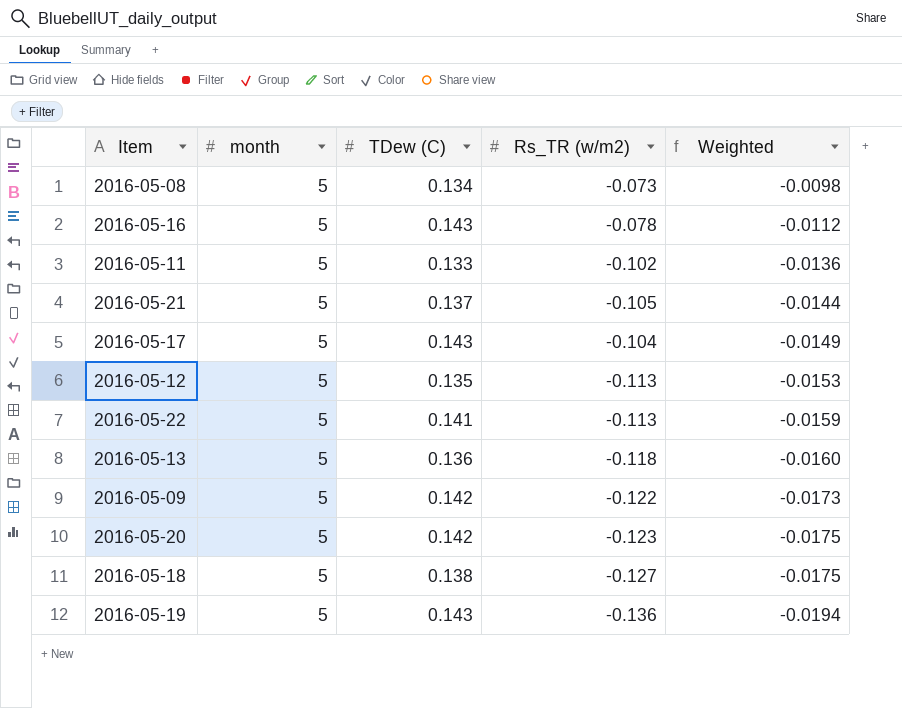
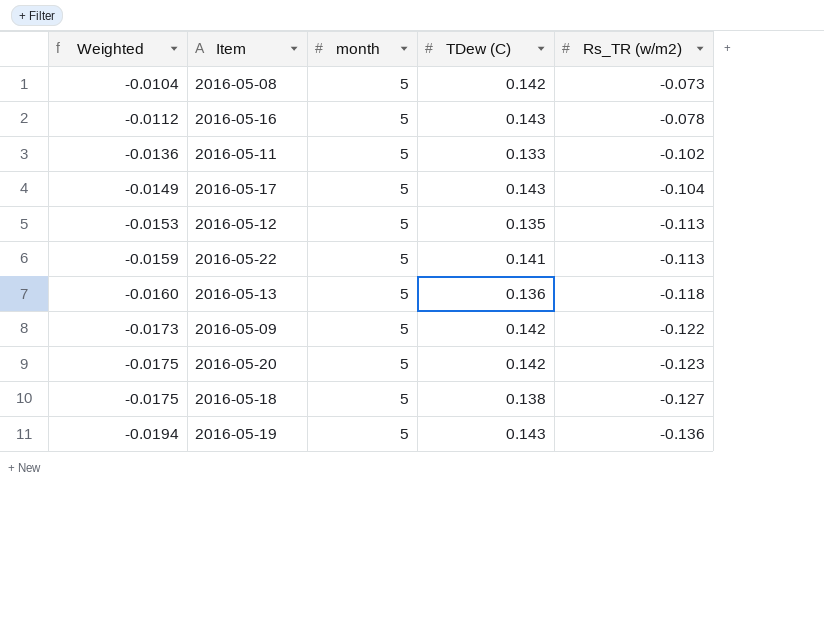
column Weighted | position: 5 -> 1
row 2016-05-21: 5 | 0.137 | -0.105 | -0.0144 -> none
2016-05-08 | Weighted: -0.0098 -> -0.0104
2016-05-08 | TDew (C): 0.134 -> 0.142

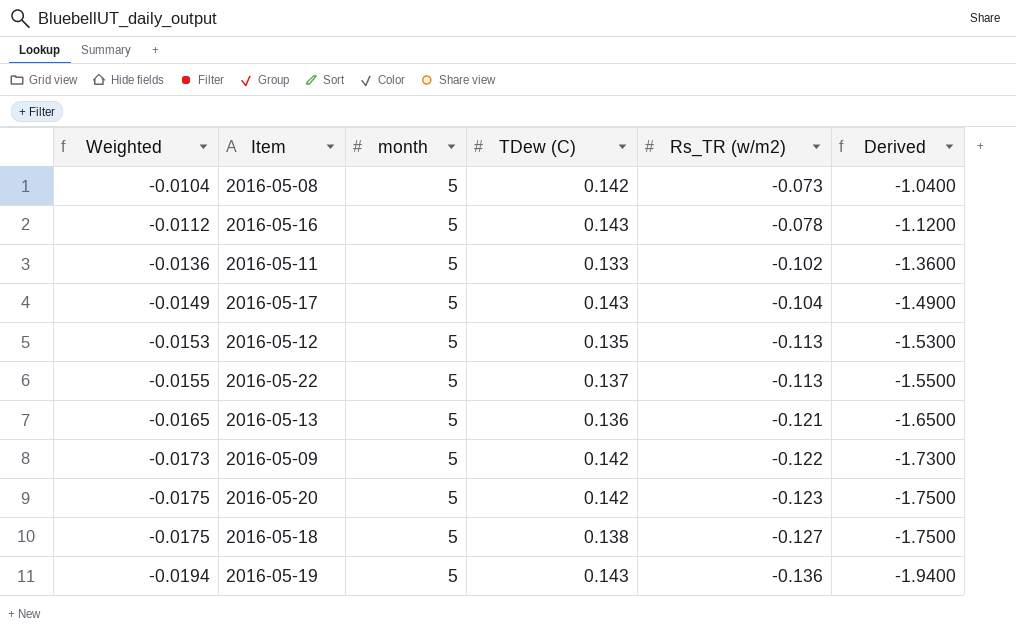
column Derived | formula: none -> [Weighted] * 100
2016-05-22 | Weighted: -0.0159 -> -0.0155
2016-05-22 | TDew (C): 0.141 -> 0.137
2016-05-13 | Weighted: -0.0160 -> -0.0165
2016-05-13 | Rs_TR (w/m2): -0.118 -> -0.121

